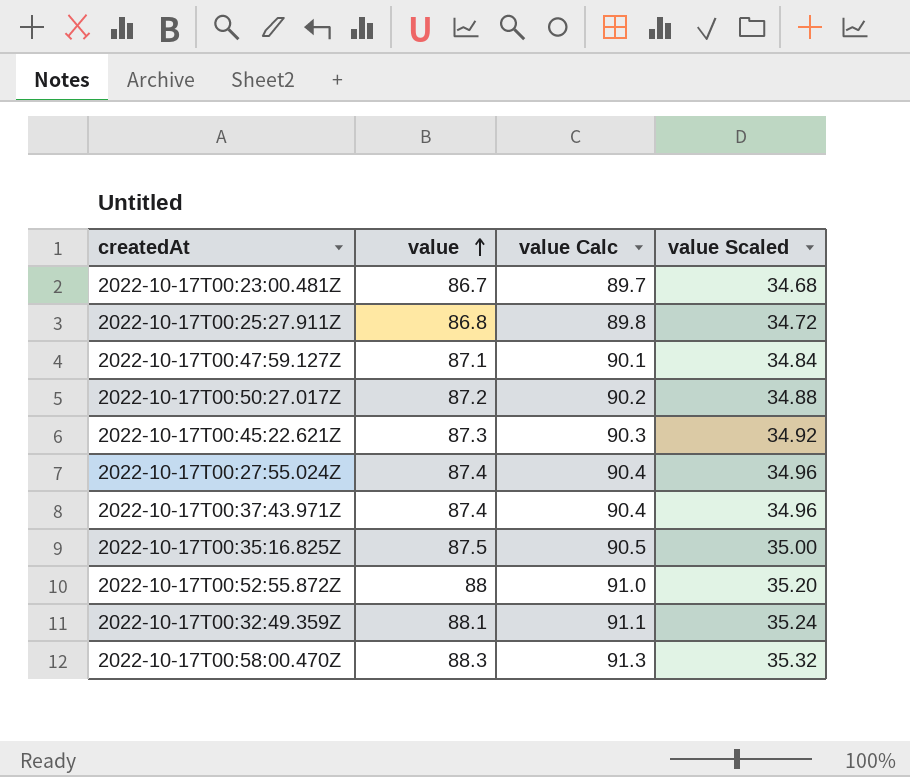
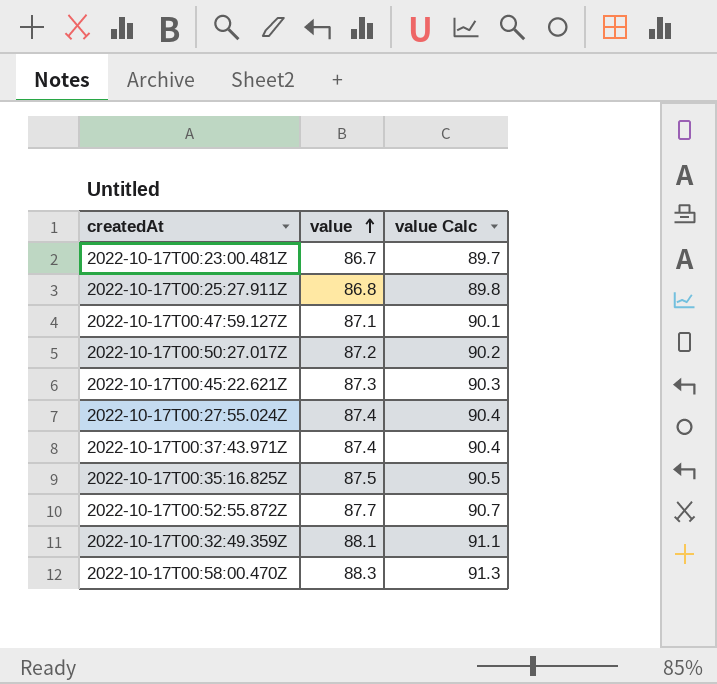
column value Scaled | formula: [value] * 0.4 -> none
2022-10-17T00:52:55.872Z | value: 88 -> 87.7
2022-10-17T00:52:55.872Z | value Calc: 91.0 -> 90.7

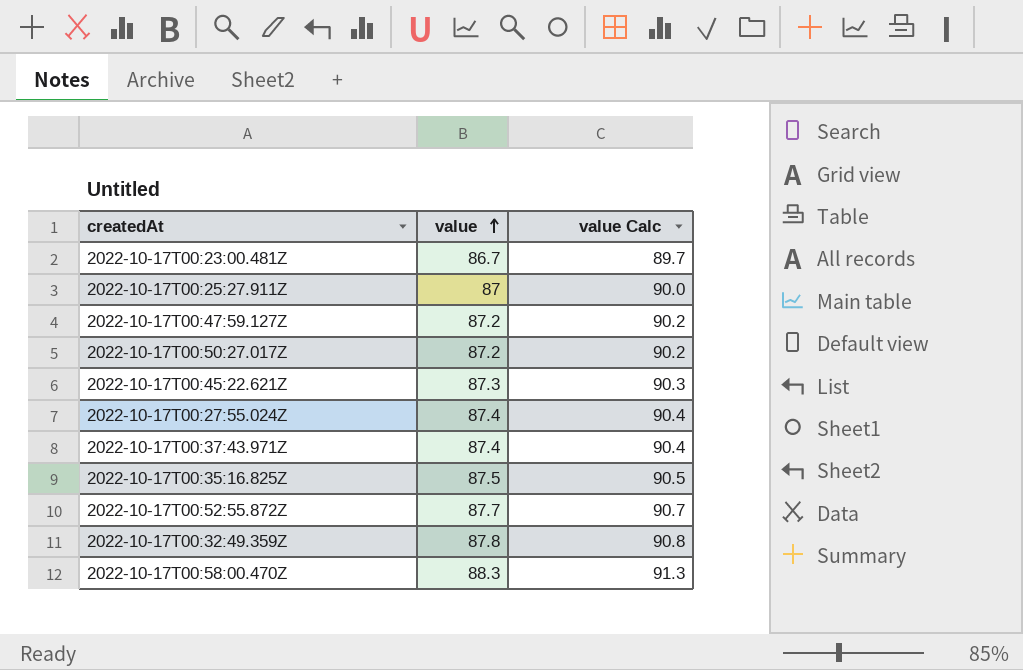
2022-10-17T00:25:27.911Z | value: 86.8 -> 87
2022-10-17T00:25:27.911Z | value Calc: 89.8 -> 90.0
2022-10-17T00:47:59.127Z | value: 87.1 -> 87.2
2022-10-17T00:47:59.127Z | value Calc: 90.1 -> 90.2
2022-10-17T00:32:49.359Z | value: 88.1 -> 87.8
2022-10-17T00:32:49.359Z | value Calc: 91.1 -> 90.8

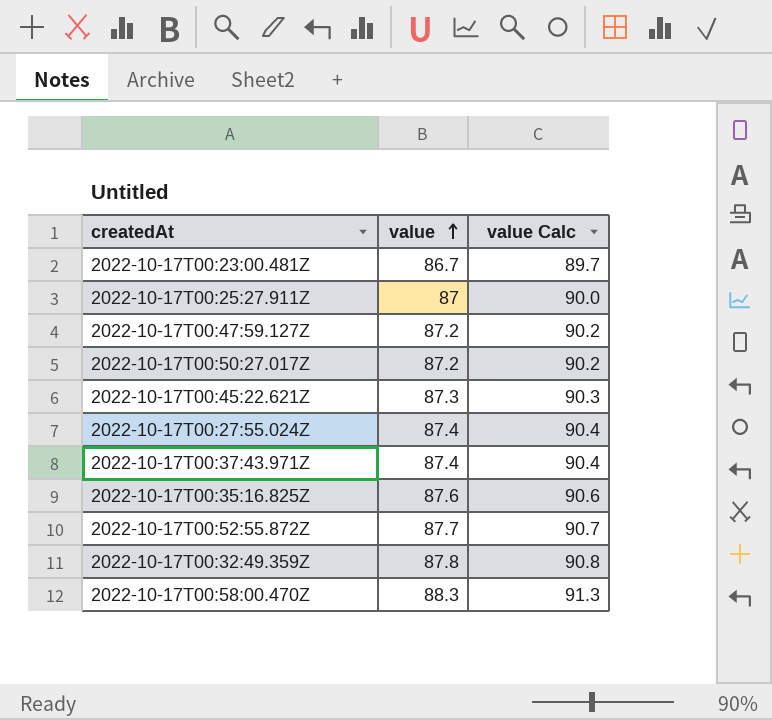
2022-10-17T00:35:16.825Z | value: 87.5 -> 87.6
2022-10-17T00:35:16.825Z | value Calc: 90.5 -> 90.6

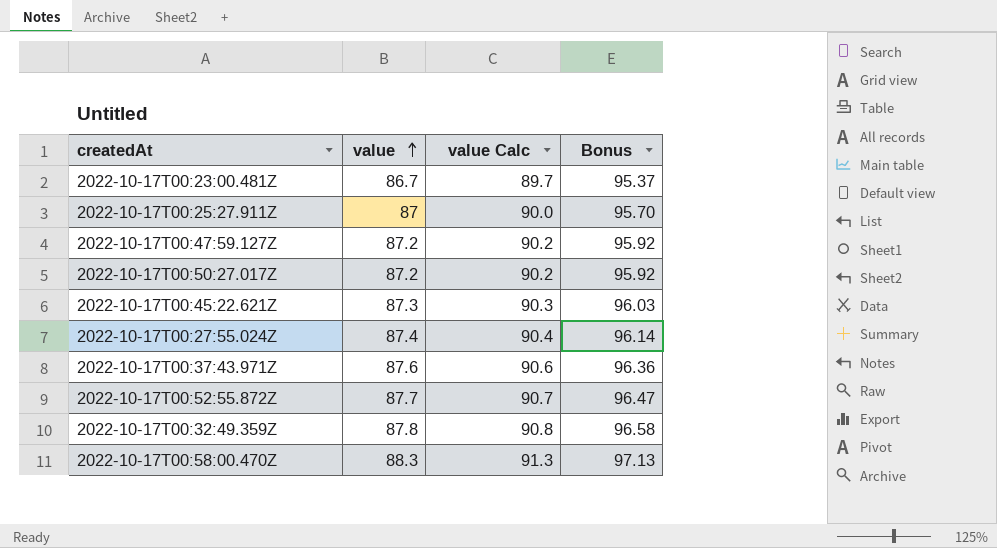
column Bonus | formula: none -> [value] * 1.1
row 2022-10-17T00:35:16.825Z: 87.6 | 90.6 -> none
2022-10-17T00:37:43.971Z | value: 87.4 -> 87.6
2022-10-17T00:37:43.971Z | value Calc: 90.4 -> 90.6

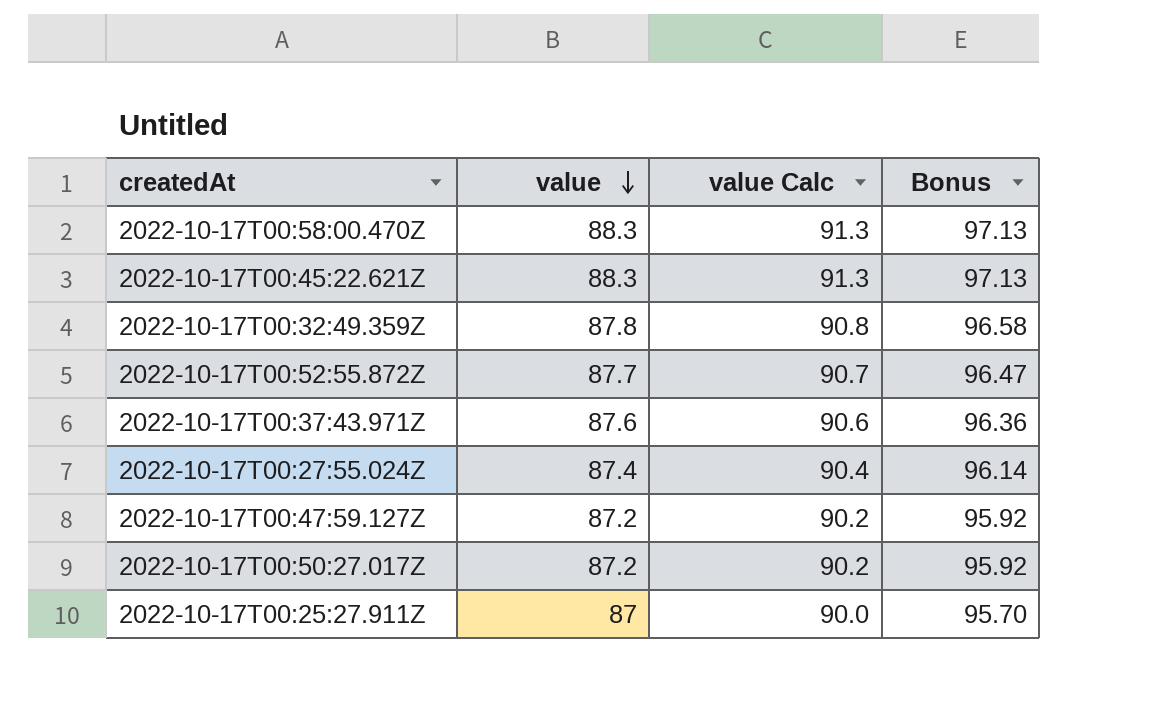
row order: value ascending -> value descending
row 2022-10-17T00:23:00.481Z: 86.7 | 89.7 | 95.37 -> none
2022-10-17T00:45:22.621Z | value: 87.3 -> 88.3
2022-10-17T00:45:22.621Z | value Calc: 90.3 -> 91.3
2022-10-17T00:45:22.621Z | Bonus: 96.03 -> 97.13

